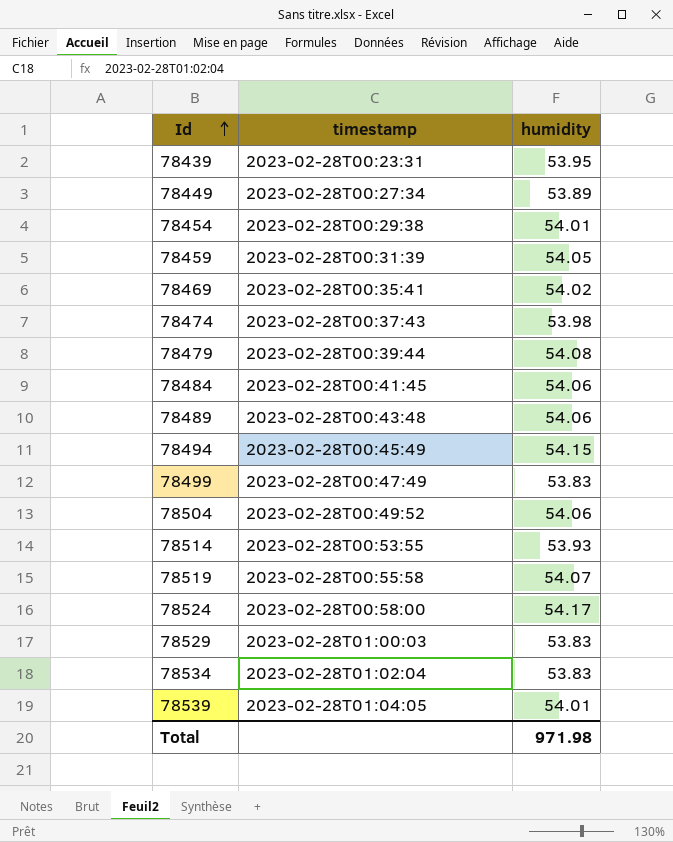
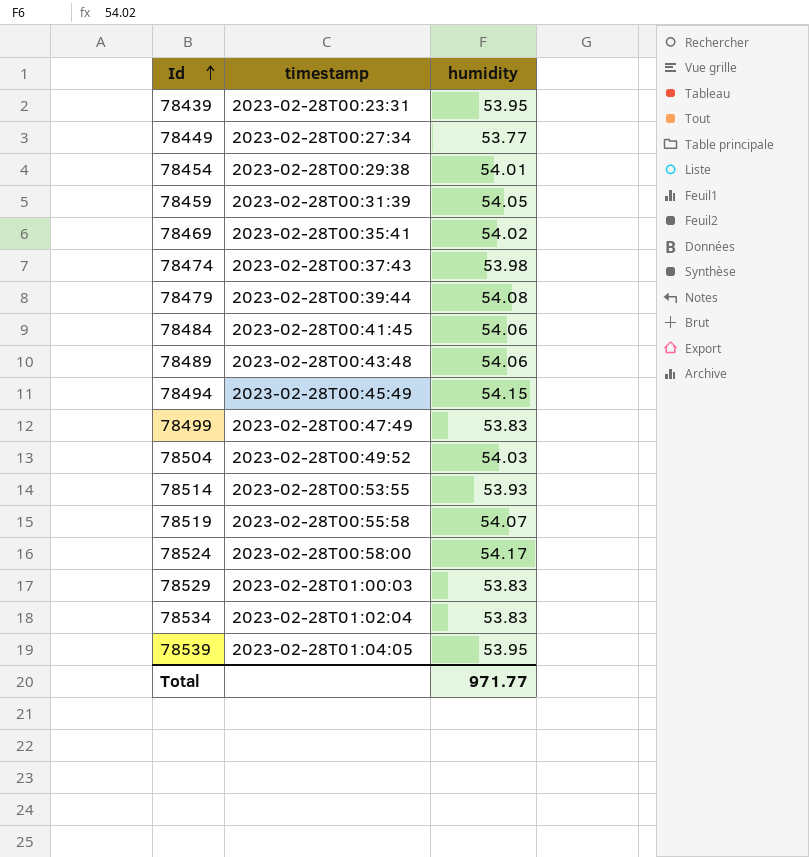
78449 | humidity: 53.89 -> 53.77
78504 | humidity: 54.06 -> 54.03
78539 | humidity: 54.01 -> 53.95
Total | humidity: 971.98 -> 971.77

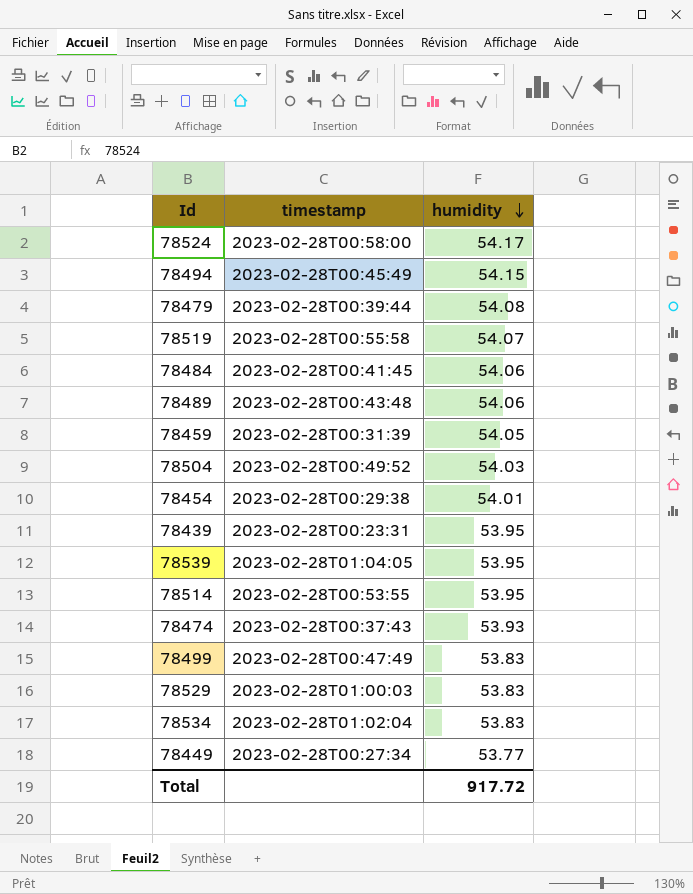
row order: Id ascending -> humidity descending
row 78469: 2023-02-28T00:35:41 | 54.02 -> none
78514 | humidity: 53.93 -> 53.95
78474 | humidity: 53.98 -> 53.93
Total | humidity: 971.77 -> 917.72

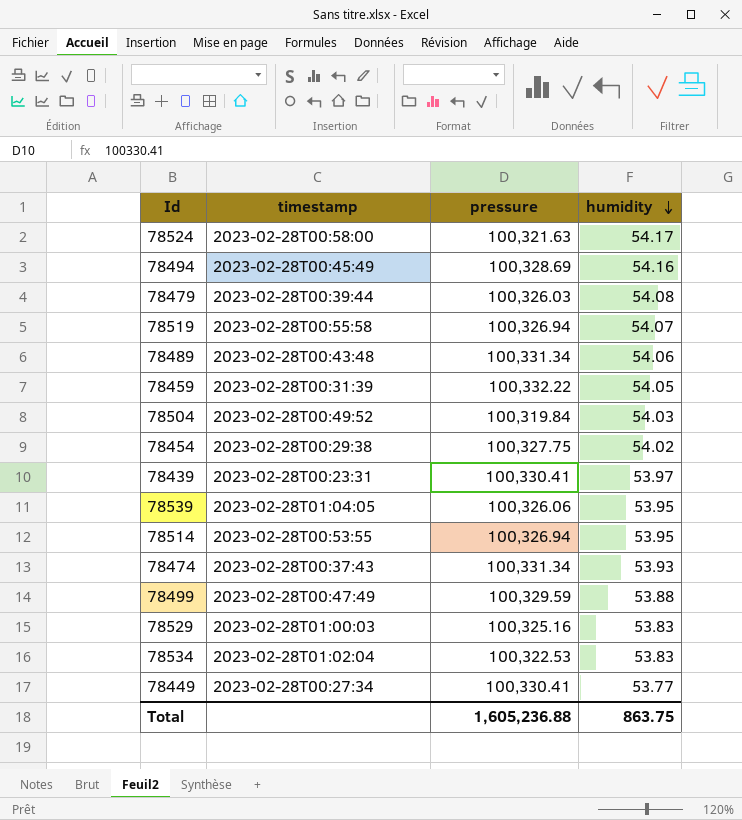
column pressure | position: none -> 3
row 78484: 2023-02-28T00:41:45 | 54.06 -> none
78494 | humidity: 54.15 -> 54.16
78454 | humidity: 54.01 -> 54.02
78439 | humidity: 53.95 -> 53.97
78499 | humidity: 53.83 -> 53.88
Total | humidity: 917.72 -> 863.75

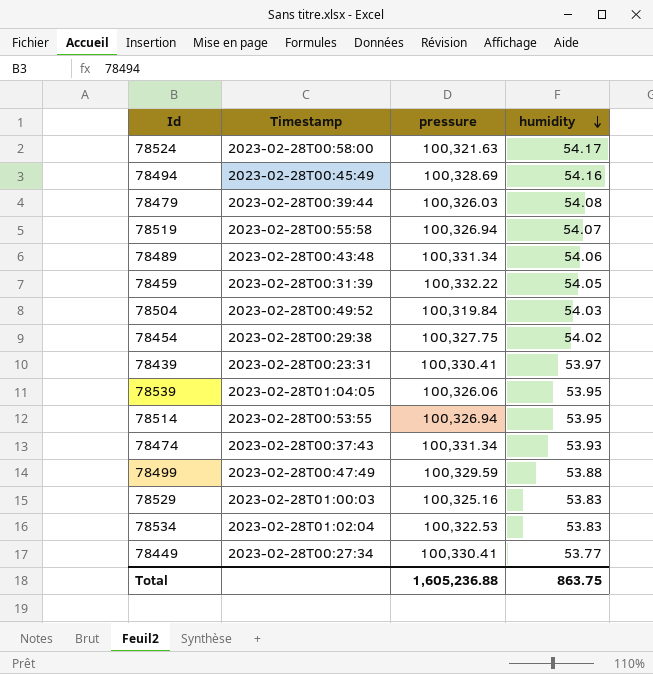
column name: timestamp -> Timestamp

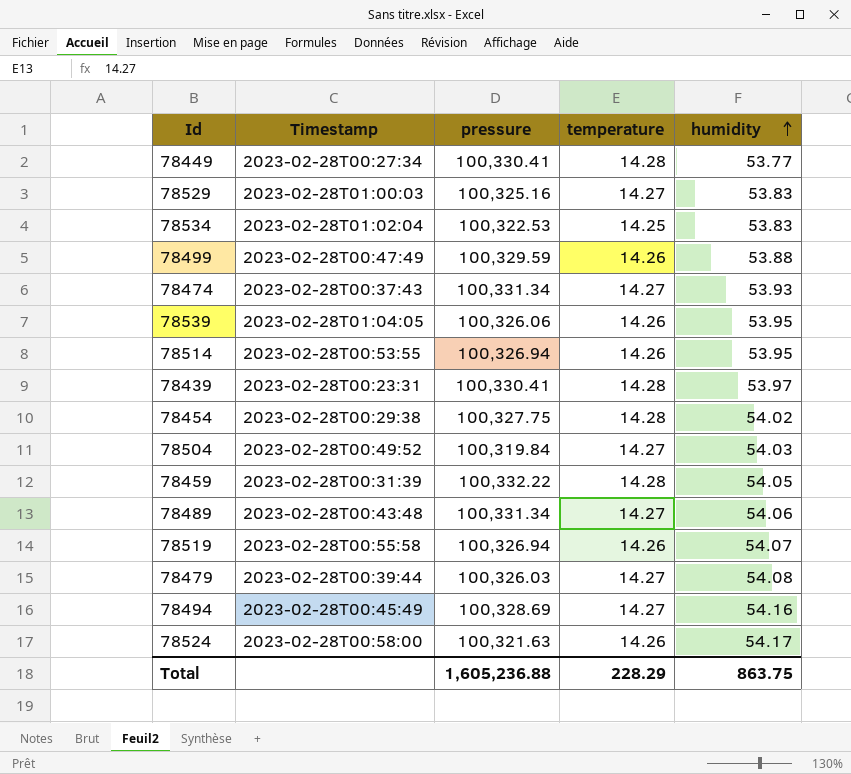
row order: humidity descending -> humidity ascending
column temperature | position: none -> 4

